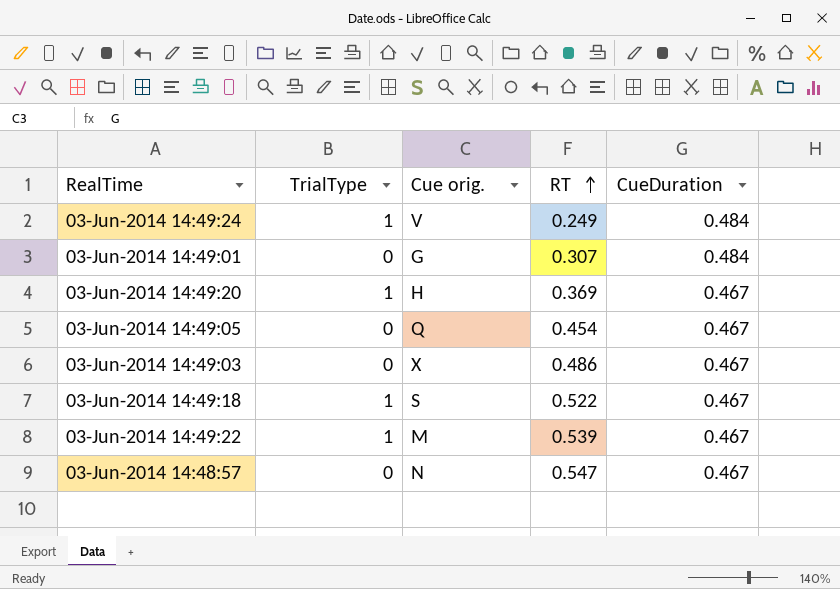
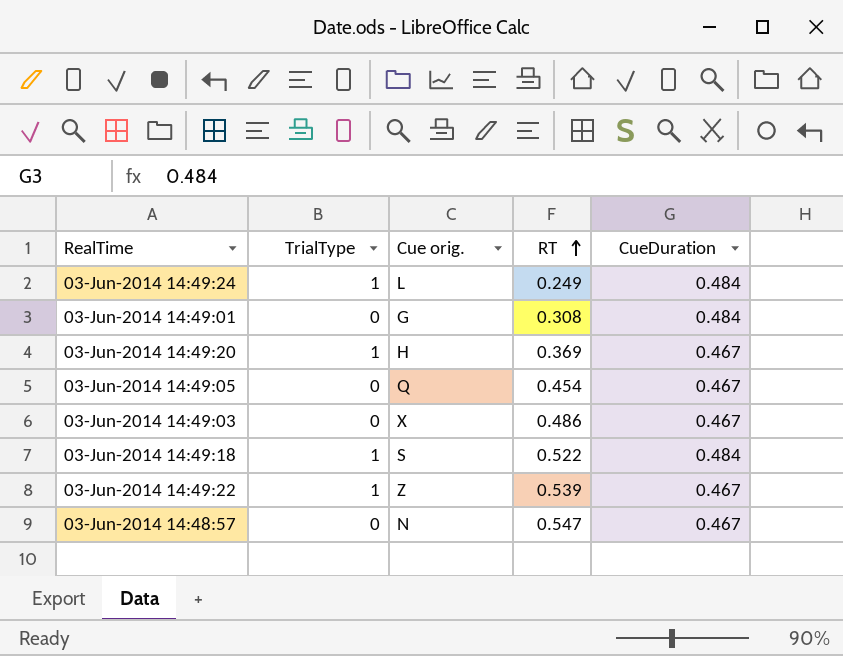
03-Jun-2014 14:49:24 | Cue orig.: V -> L
03-Jun-2014 14:49:01 | RT: 0.307 -> 0.308
03-Jun-2014 14:49:18 | CueDuration: 0.467 -> 0.484
03-Jun-2014 14:49:22 | Cue orig.: M -> Z

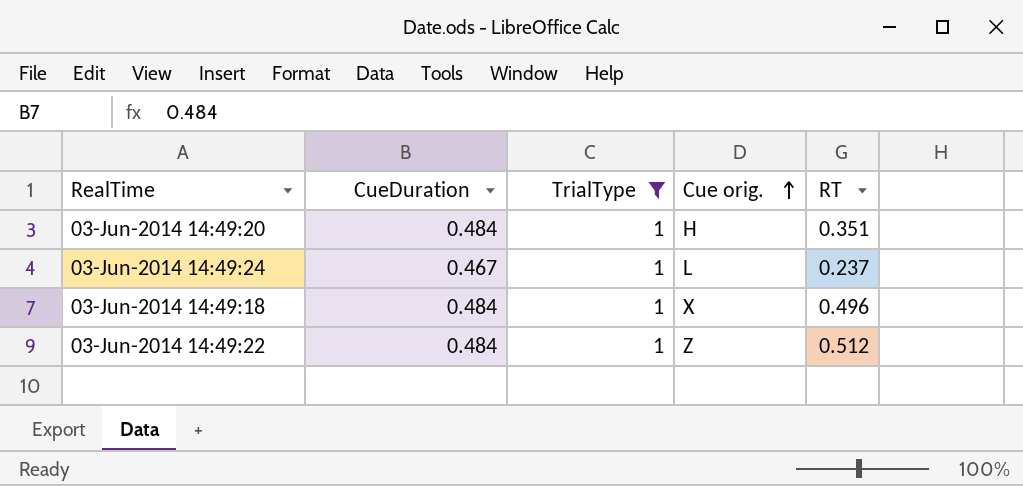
filter: none -> TrialType = 1
row order: RT ascending -> Cue orig. ascending
column CueDuration | position: 5 -> 2
03-Jun-2014 14:49:20 | CueDuration: 0.467 -> 0.484
03-Jun-2014 14:49:20 | RT: 0.369 -> 0.351
03-Jun-2014 14:49:24 | CueDuration: 0.484 -> 0.467
03-Jun-2014 14:49:24 | RT: 0.249 -> 0.237
03-Jun-2014 14:49:18 | Cue orig.: S -> X
03-Jun-2014 14:49:18 | RT: 0.522 -> 0.496
03-Jun-2014 14:49:22 | CueDuration: 0.467 -> 0.484
03-Jun-2014 14:49:22 | RT: 0.539 -> 0.512

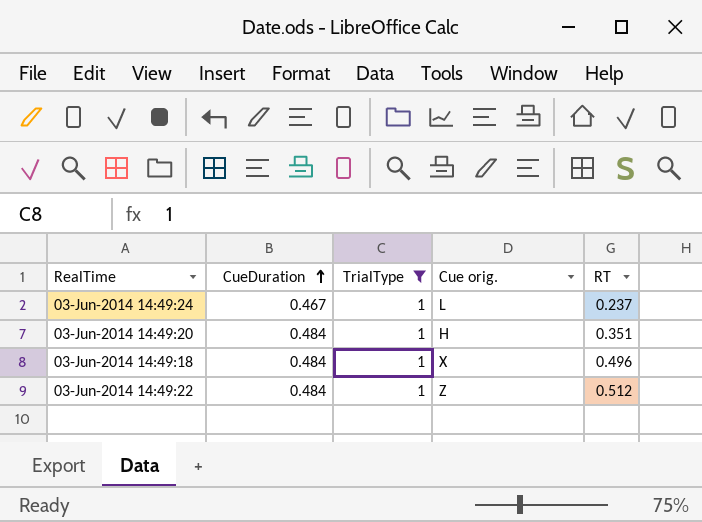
row order: Cue orig. ascending -> CueDuration ascending

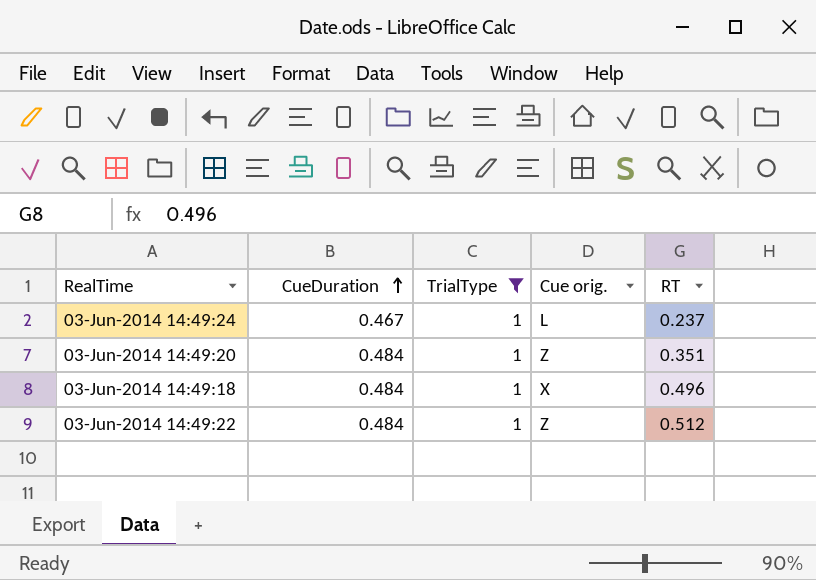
03-Jun-2014 14:49:20 | Cue orig.: H -> Z

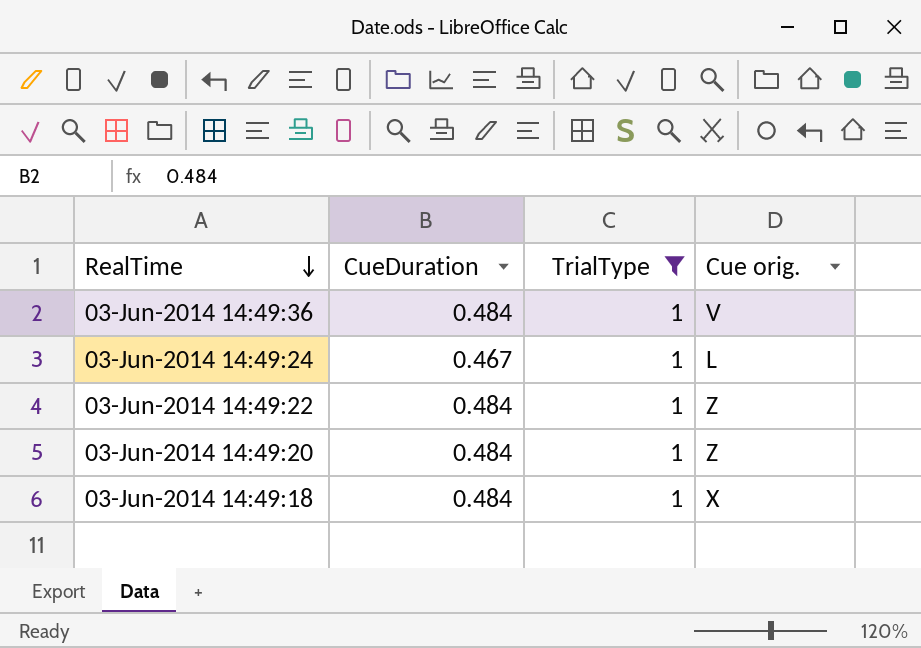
row order: CueDuration ascending -> RealTime descending
column RT | position: 5 -> none
row 03-Jun-2014 14:49:36: none -> 0.484 | 1 | V

